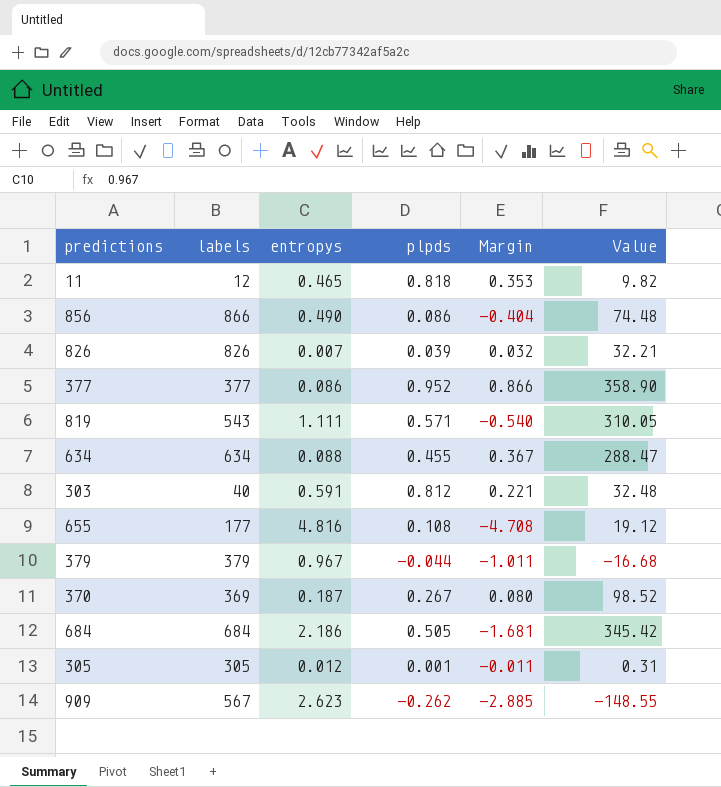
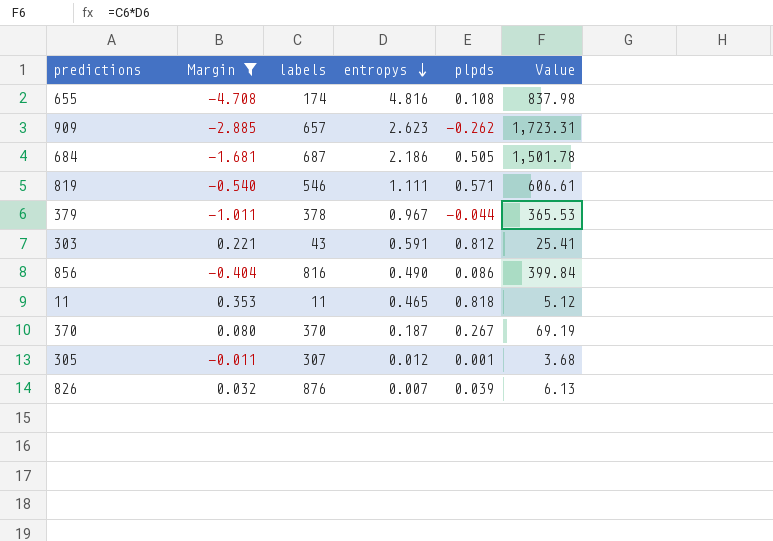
filter: none -> Margin <= 0.353
row order: none -> entropys descending
column Margin | position: 5 -> 2
column Value | formula: [labels] * [plpds] -> [labels] * [entropys]
655 | labels: 177 -> 174
909 | labels: 567 -> 657
684 | labels: 684 -> 687
819 | labels: 543 -> 546
379 | labels: 379 -> 378
303 | labels: 40 -> 43
856 | labels: 866 -> 816
11 | labels: 12 -> 11
370 | labels: 369 -> 370
305 | labels: 305 -> 307
826 | labels: 826 -> 876

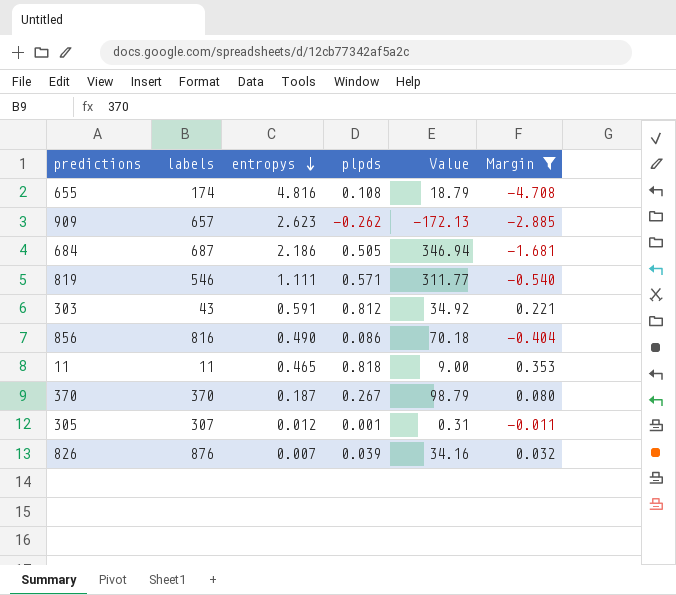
column Value | formula: [labels] * [entropys] -> [labels] * [plpds]
column Margin | position: 2 -> 6
row 379: -1.011 | 378 | 0.967 | -0.044 | 365.53 -> none

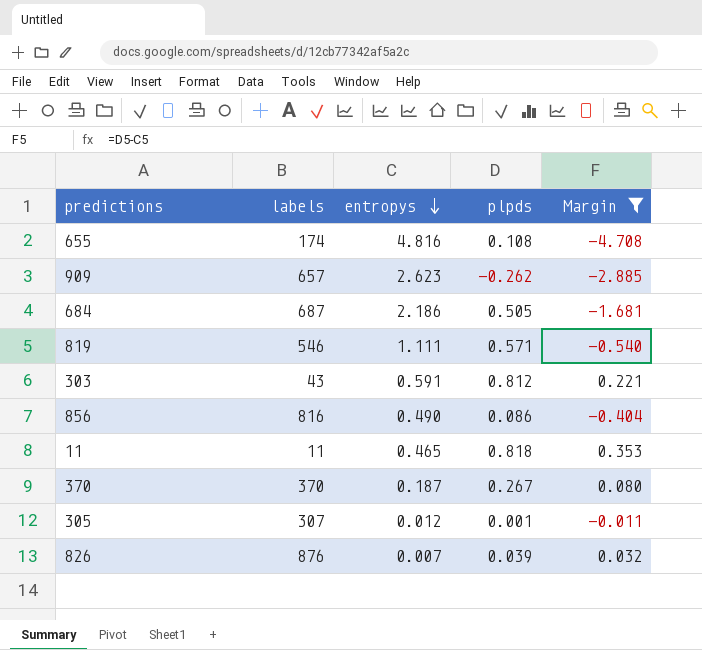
column Value | formula: [labels] * [plpds] -> none

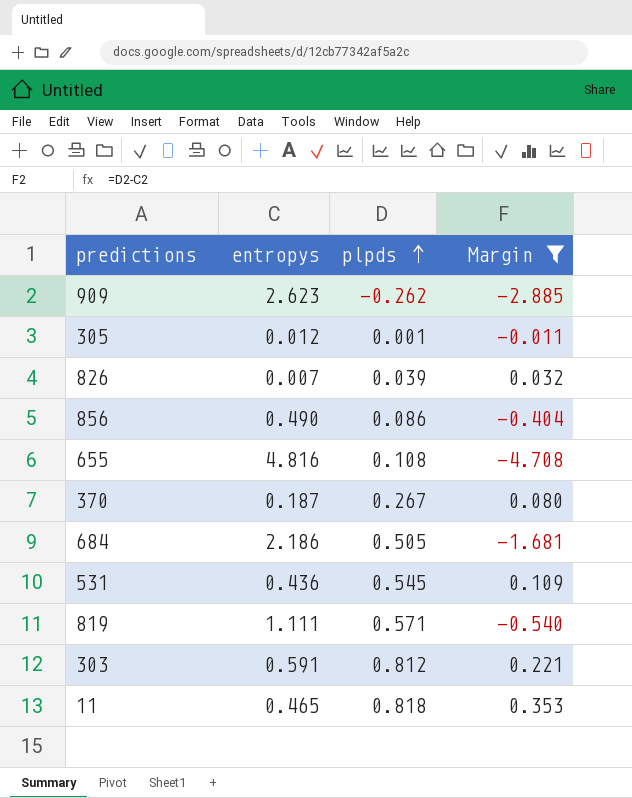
row order: entropys descending -> plpds ascending
column labels | position: 2 -> none
row 531: none -> 0.436 | 0.545 | 0.109

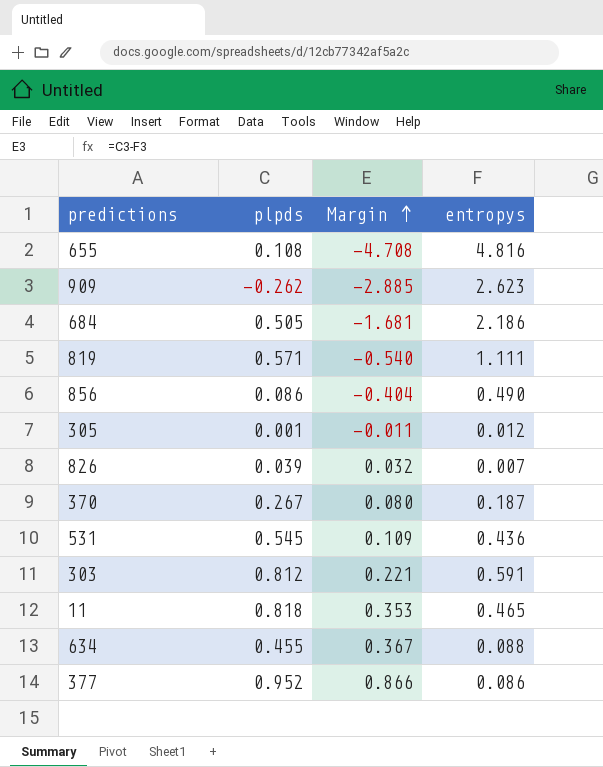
filter: Margin <= 0.353 -> none
row order: plpds ascending -> Margin ascending
column entropys | position: 2 -> 4

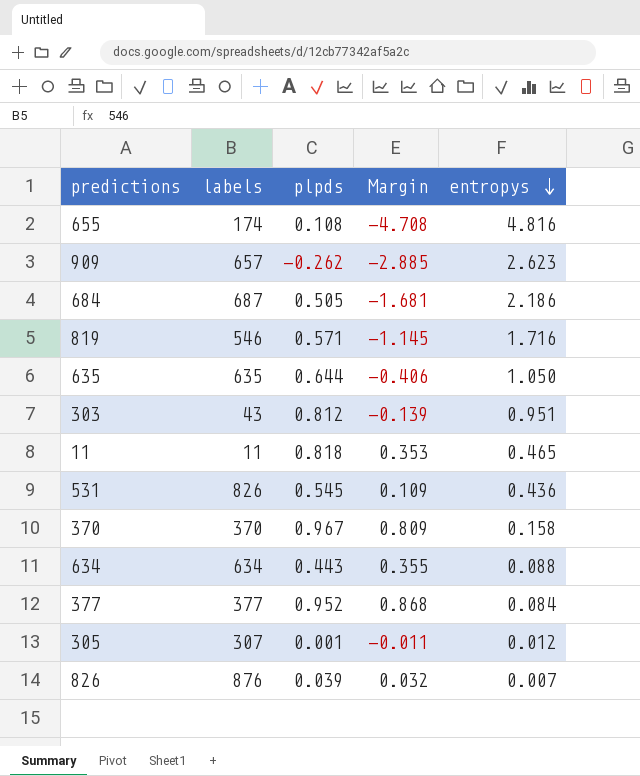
row order: Margin ascending -> entropys descending
column labels | position: none -> 2
row 856: 0.086 | -0.404 | 0.490 -> none
819 | Margin: -0.540 -> -1.145
819 | entropys: 1.111 -> 1.716
row 635: none -> 635 | 0.644 | -0.406 | 1.050
303 | Margin: 0.221 -> -0.139
303 | entropys: 0.591 -> 0.951
370 | plpds: 0.267 -> 0.967
370 | Margin: 0.080 -> 0.809
370 | entropys: 0.187 -> 0.158
634 | plpds: 0.455 -> 0.443
634 | Margin: 0.367 -> 0.355
377 | Margin: 0.866 -> 0.868
377 | entropys: 0.086 -> 0.084

